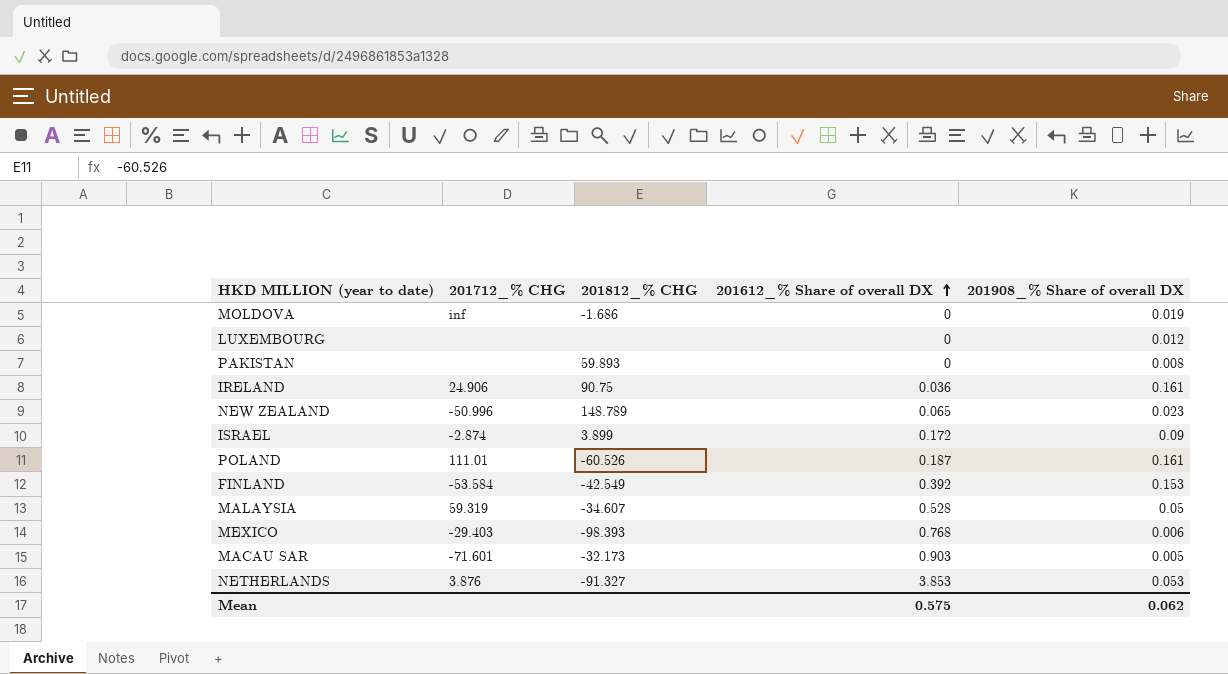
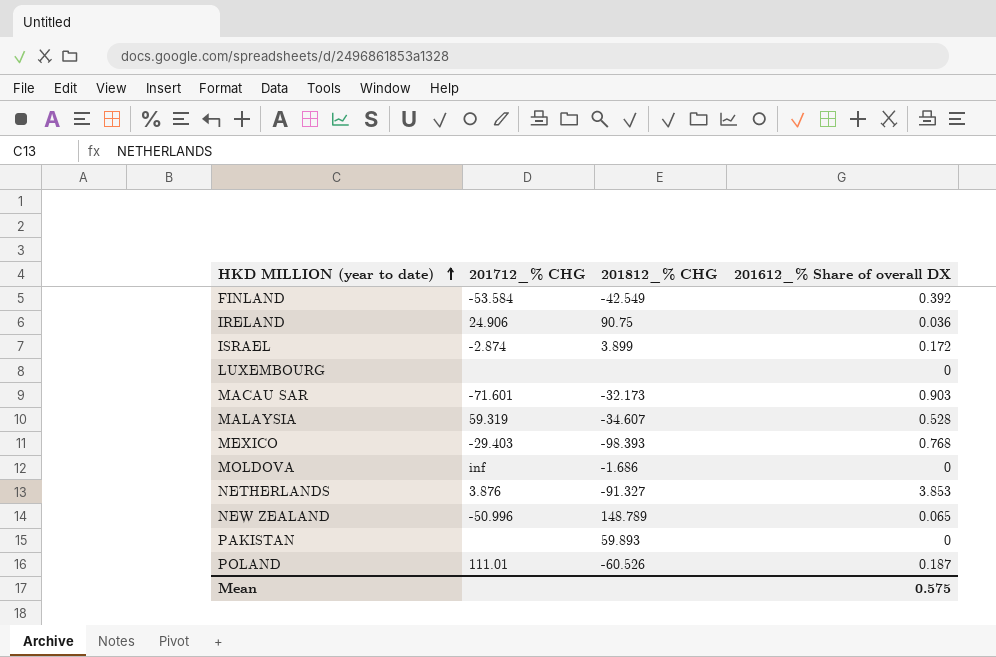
row order: 201612_% Share of overall DX ascending -> HKD MILLION (year to date) ascending
column 201908_% Share of overall DX | position: 5 -> none

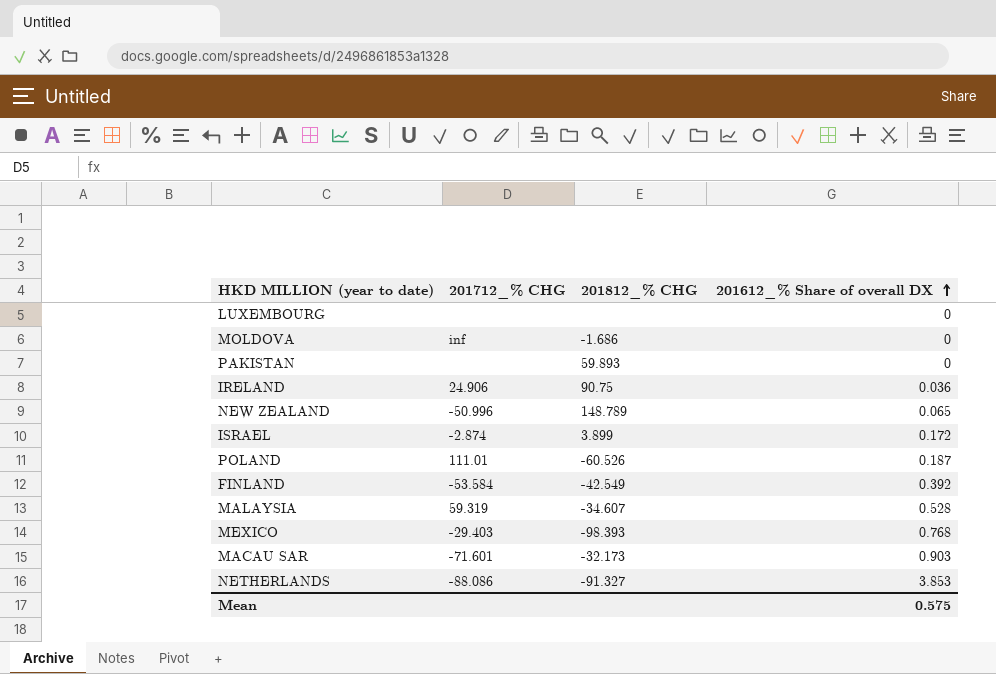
row order: HKD MILLION (year to date) ascending -> 201612_% Share of overall DX ascending
NETHERLANDS | 201712_% CHG: 3.876 -> -88.086

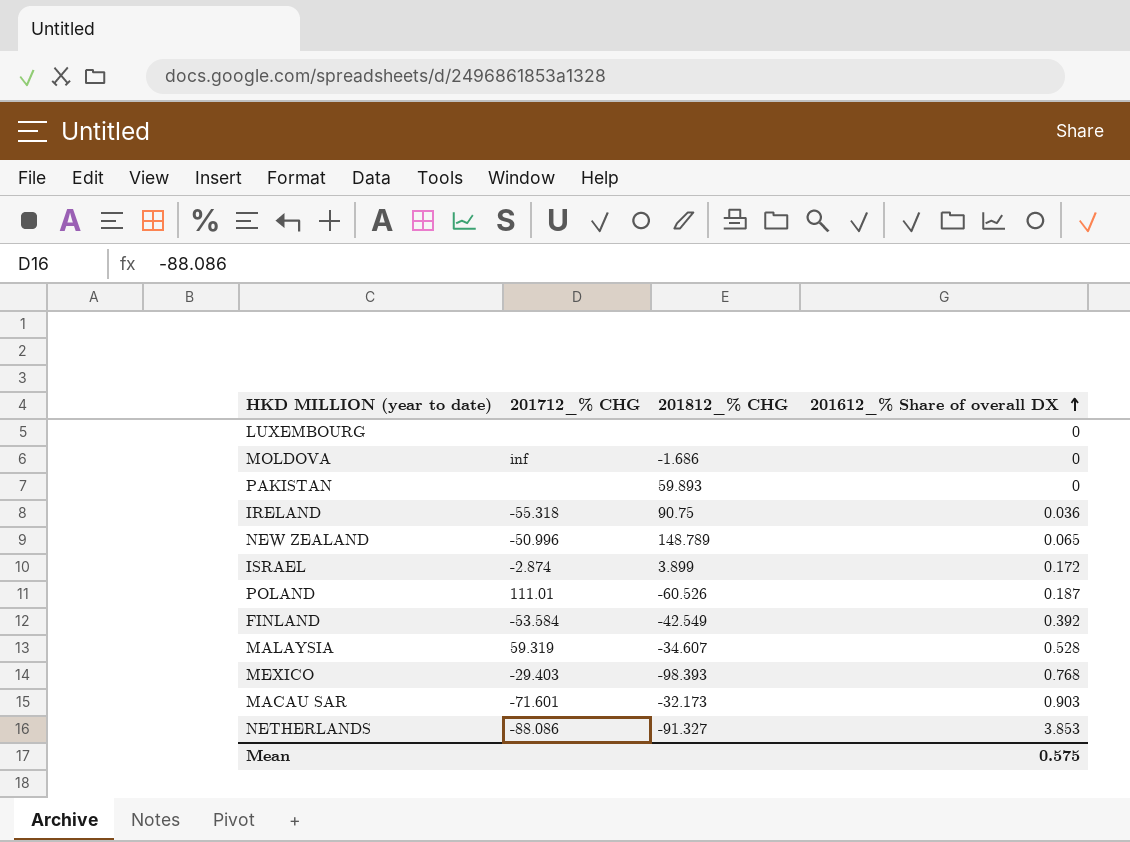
IRELAND | 201712_% CHG: 24.906 -> -55.318

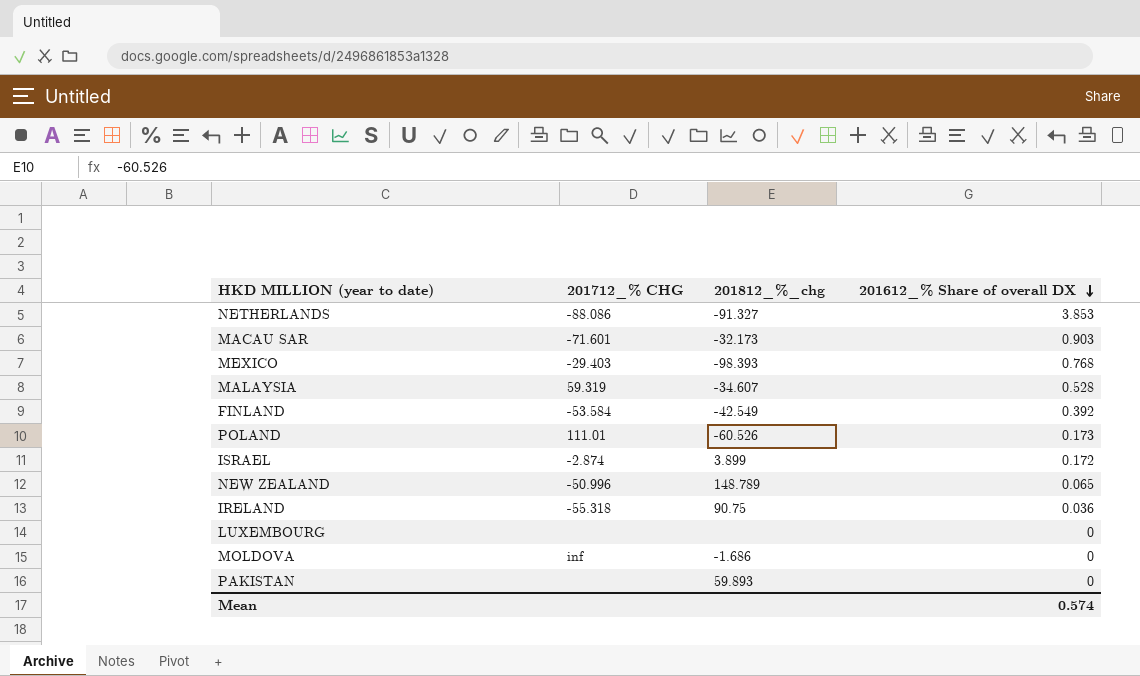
row order: 201612_% Share of overall DX ascending -> 201612_% Share of overall DX descending
column name: 201812_% CHG -> 201812_%_chg
POLAND | 201612_% Share of overall DX: 0.187 -> 0.173
Mean | 201612_% Share of overall DX: 0.575 -> 0.574

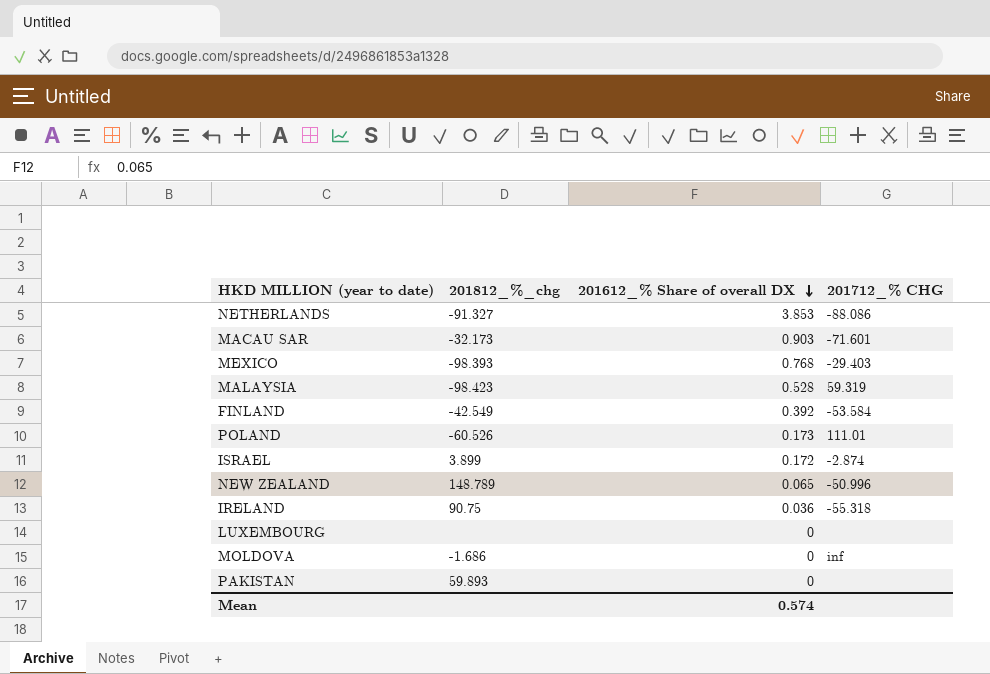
column 201712_% CHG | position: 2 -> 4
MALAYSIA | 201812_%_chg: -34.607 -> -98.423

